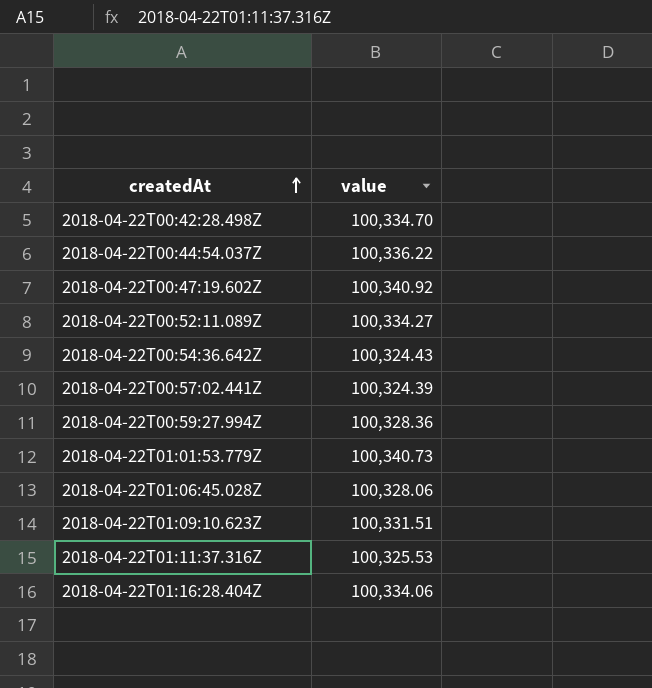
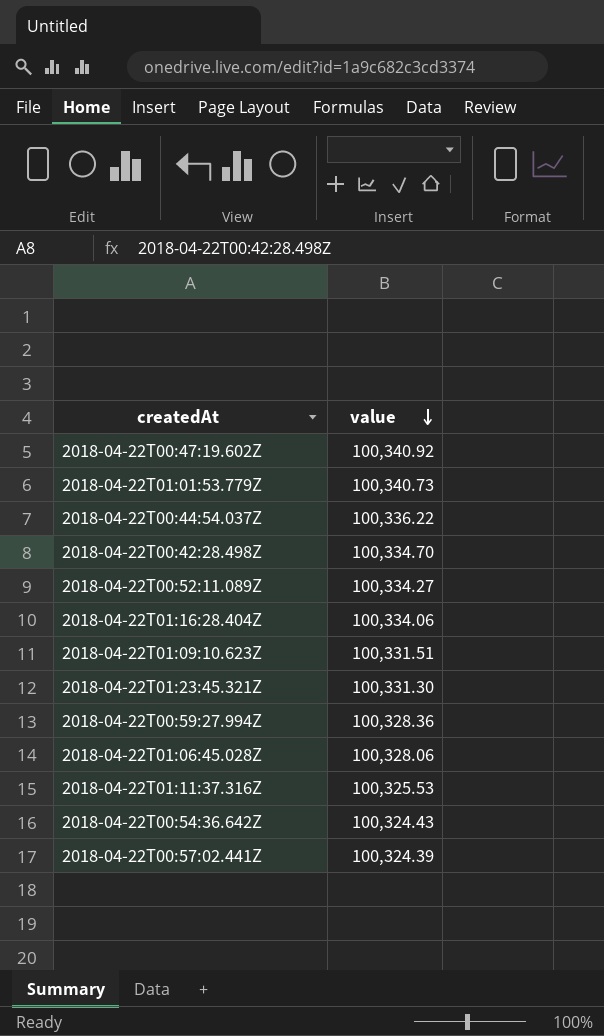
row order: createdAt ascending -> value descending
row 2018-04-22T01:23:45.321Z: none -> 100,331.30

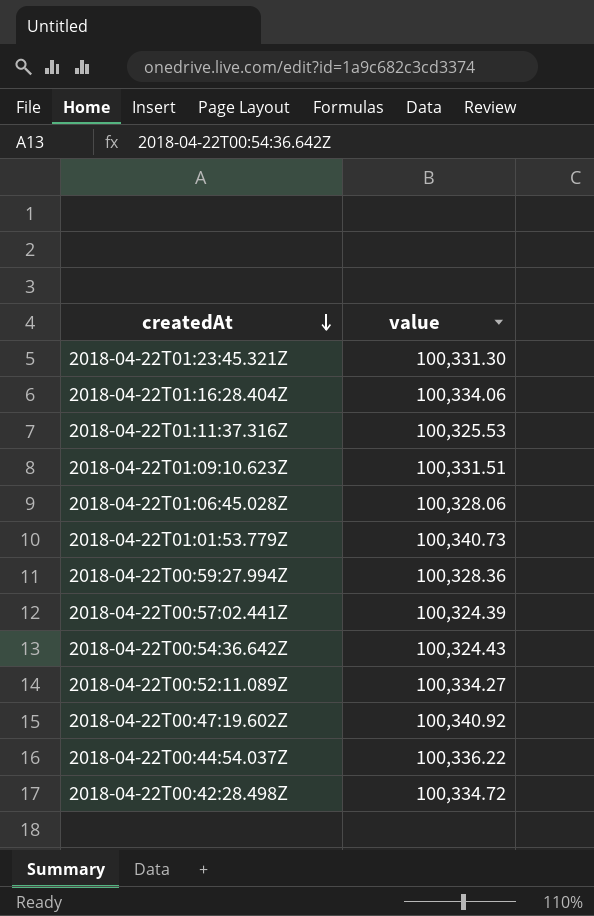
row order: value descending -> createdAt descending
2018-04-22T00:42:28.498Z | value: 100,334.70 -> 100,334.72

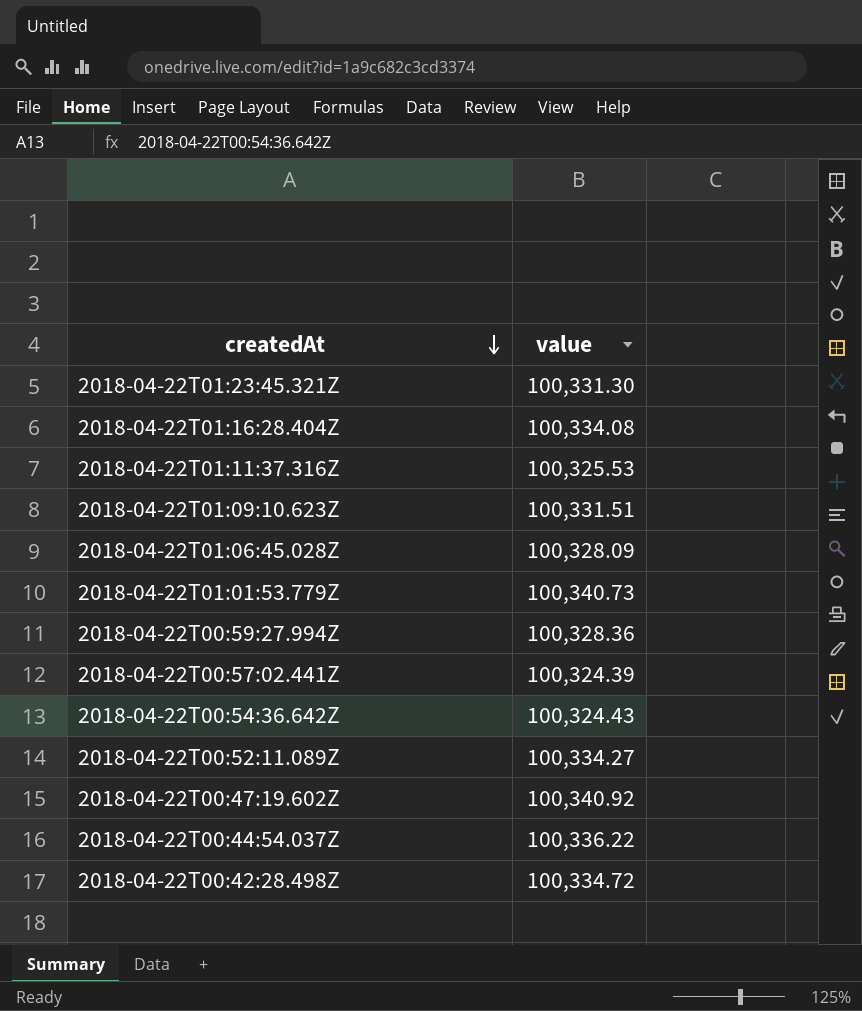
2018-04-22T01:16:28.404Z | value: 100,334.06 -> 100,334.08
2018-04-22T01:06:45.028Z | value: 100,328.06 -> 100,328.09

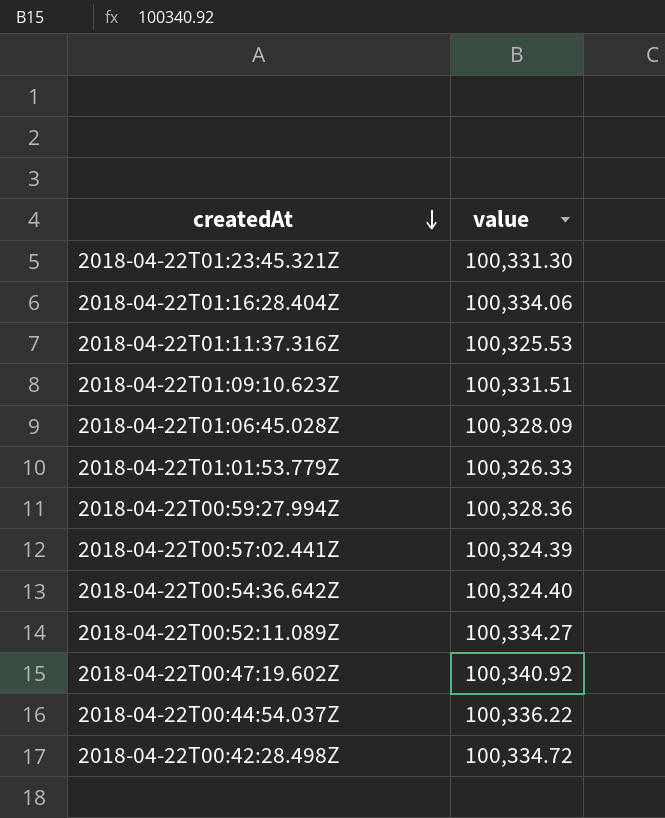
2018-04-22T01:16:28.404Z | value: 100,334.08 -> 100,334.06
2018-04-22T01:01:53.779Z | value: 100,340.73 -> 100,326.33
2018-04-22T00:54:36.642Z | value: 100,324.43 -> 100,324.40

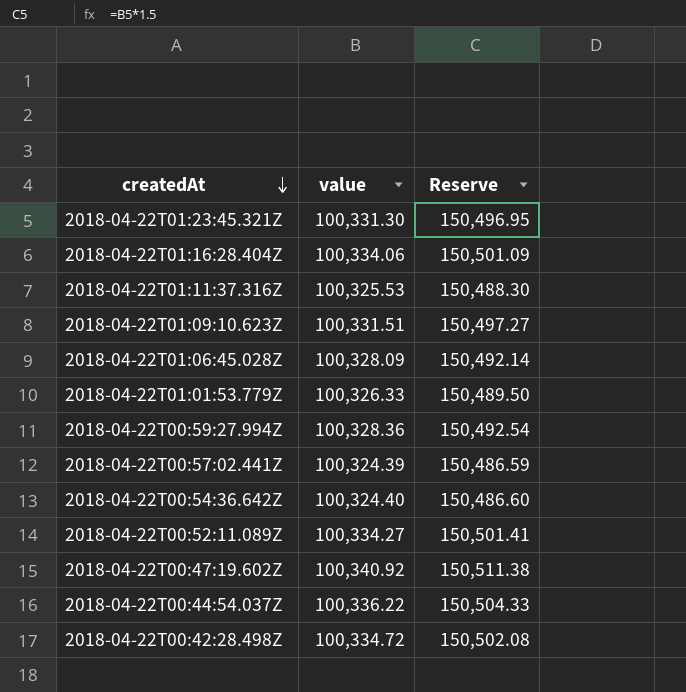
column Reserve | formula: none -> [value] * 1.5

